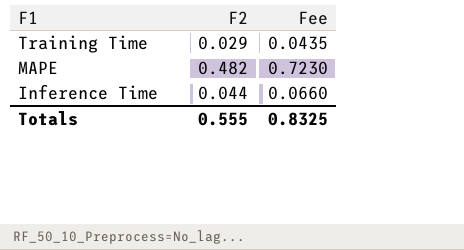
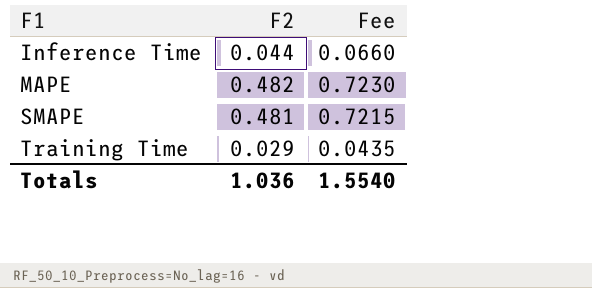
row order: F1 descending -> F1 ascending
row SMAPE: none -> 0.481 | 0.7215
Totals | F2: 0.555 -> 1.036
Totals | Fee: 0.8325 -> 1.5540

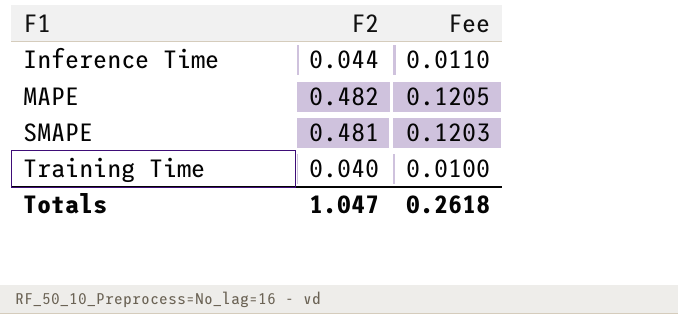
column Fee | formula: [F2] * 1.5 -> [F2] * 0.25
Training Time | F2: 0.029 -> 0.040
Totals | F2: 1.036 -> 1.047
Totals | Fee: 1.5540 -> 0.2618

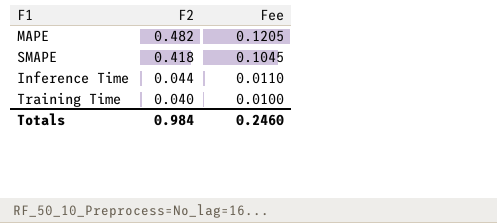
row order: F1 ascending -> F2 descending
SMAPE | F2: 0.481 -> 0.418
SMAPE | Fee: 0.1203 -> 0.1045
Totals | F2: 1.047 -> 0.984
Totals | Fee: 0.2618 -> 0.2460

